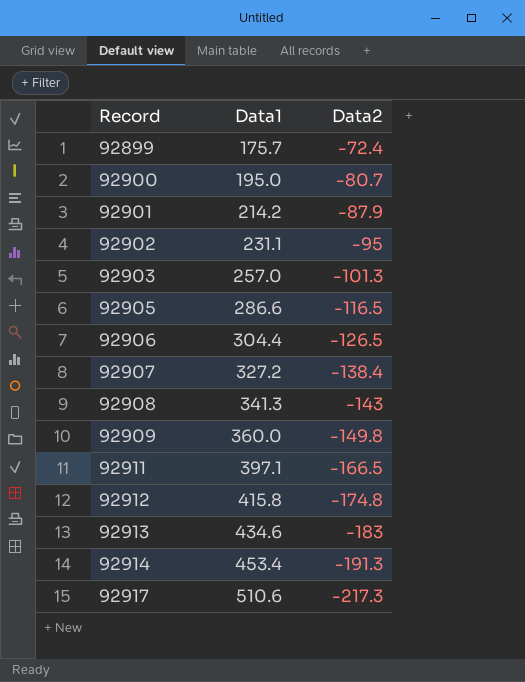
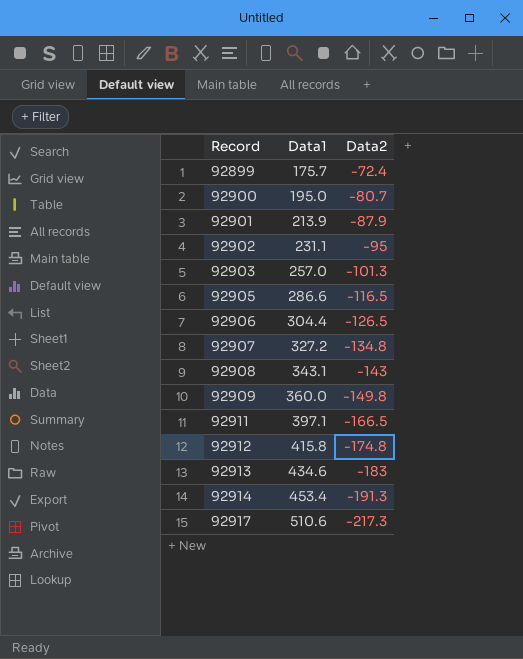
92901 | Data1: 214.2 -> 213.9
92907 | Data2: -138.4 -> -134.8
92908 | Data1: 341.3 -> 343.1

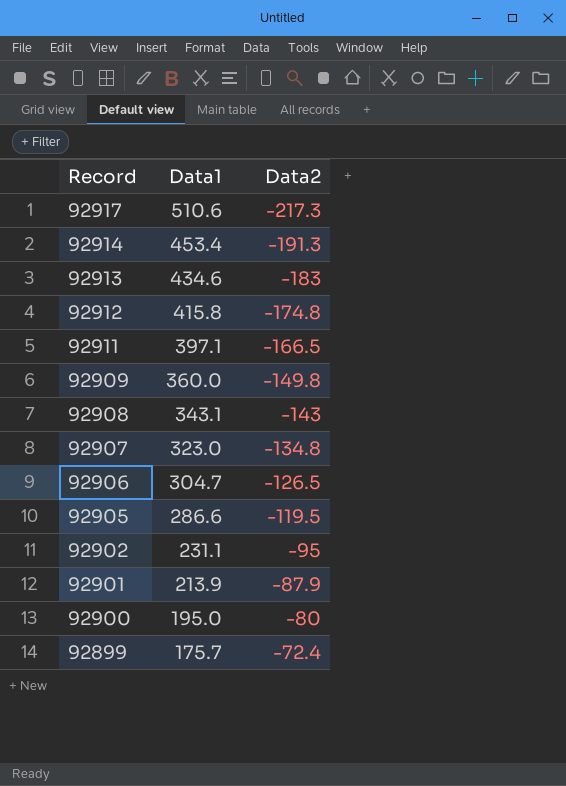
row order: Record ascending -> Record descending
row 92903: 257.0 | -101.3 -> none
92907 | Data1: 327.2 -> 323.0
92906 | Data1: 304.4 -> 304.7
92905 | Data2: -116.5 -> -119.5
92900 | Data2: -80.7 -> -80

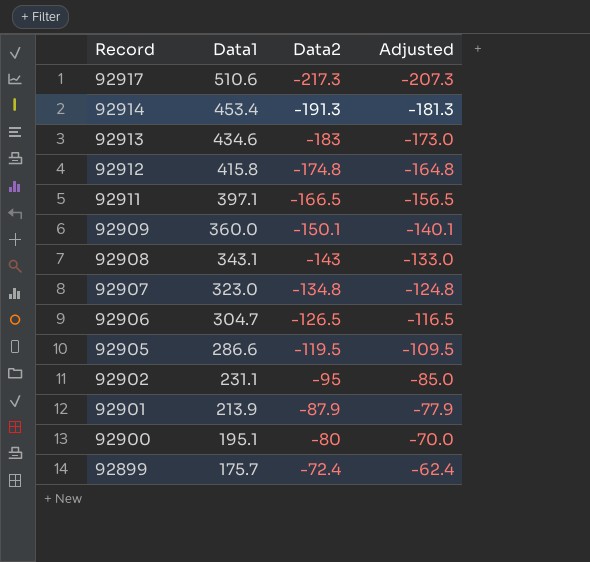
column Adjusted | formula: none -> [Data2] + 10
92909 | Data2: -149.8 -> -150.1
92900 | Data1: 195.0 -> 195.1

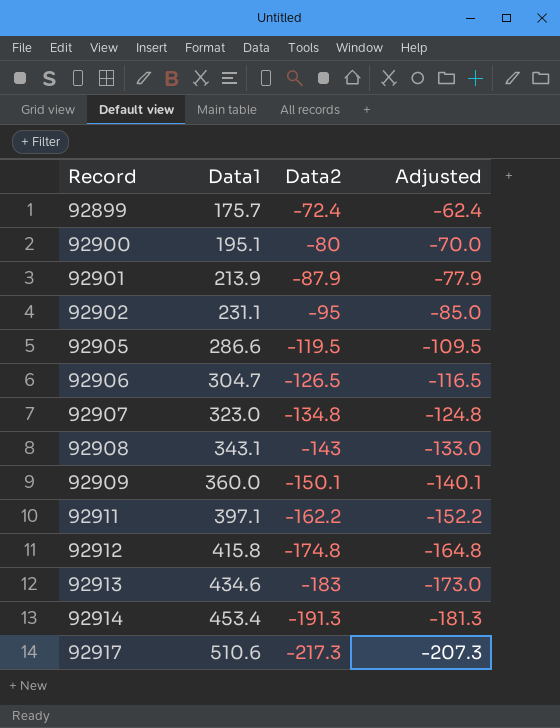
row order: Record descending -> Record ascending
92911 | Data2: -166.5 -> -162.2
92911 | Adjusted: -156.5 -> -152.2

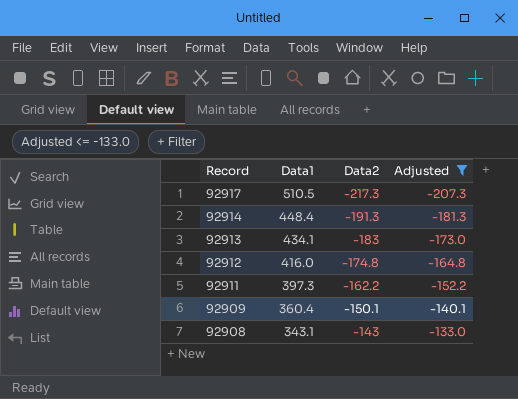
filter: none -> Adjusted <= -133.0
row order: Record ascending -> Record descending
92917 | Data1: 510.6 -> 510.5
92914 | Data1: 453.4 -> 448.4
92913 | Data1: 434.6 -> 434.1
92912 | Data1: 415.8 -> 416.0
92911 | Data1: 397.1 -> 397.3
92909 | Data1: 360.0 -> 360.4

